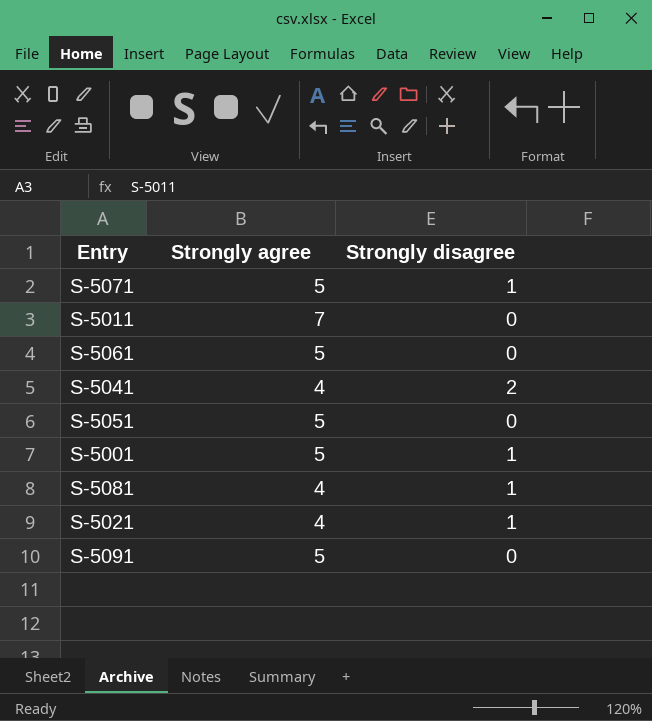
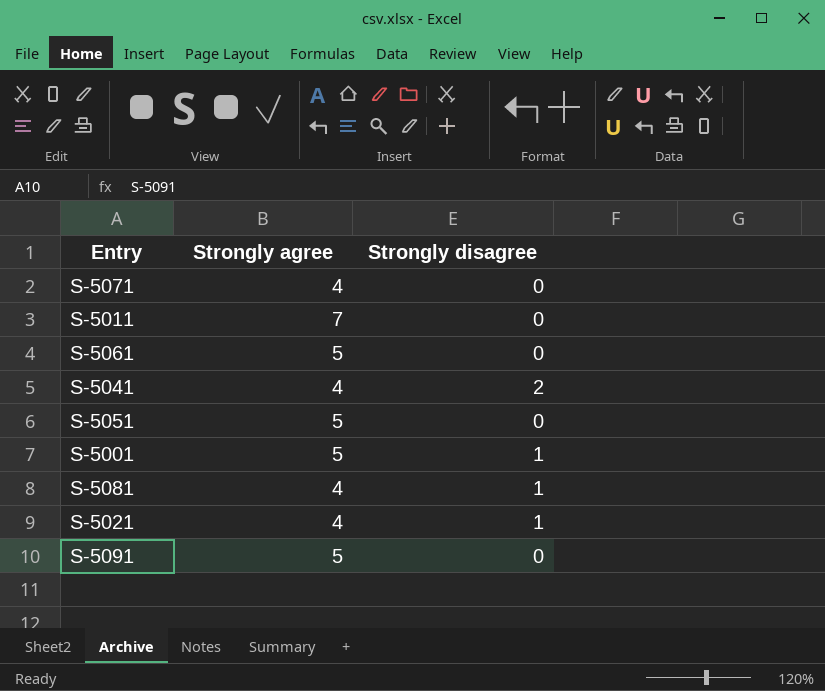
S-5071 | Strongly agree: 5 -> 4
S-5071 | Strongly disagree: 1 -> 0

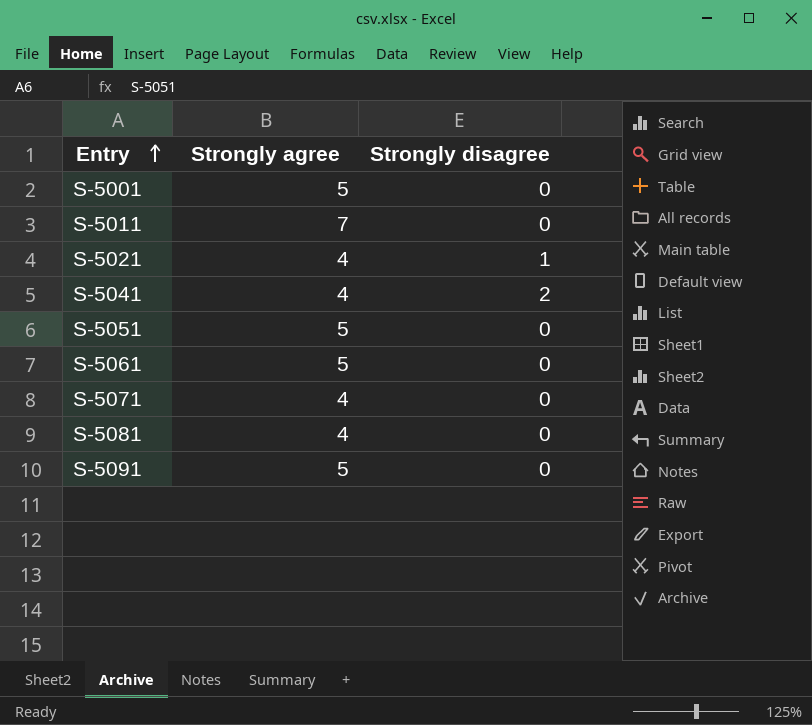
row order: none -> Entry ascending
S-5001 | Strongly disagree: 1 -> 0
S-5081 | Strongly disagree: 1 -> 0

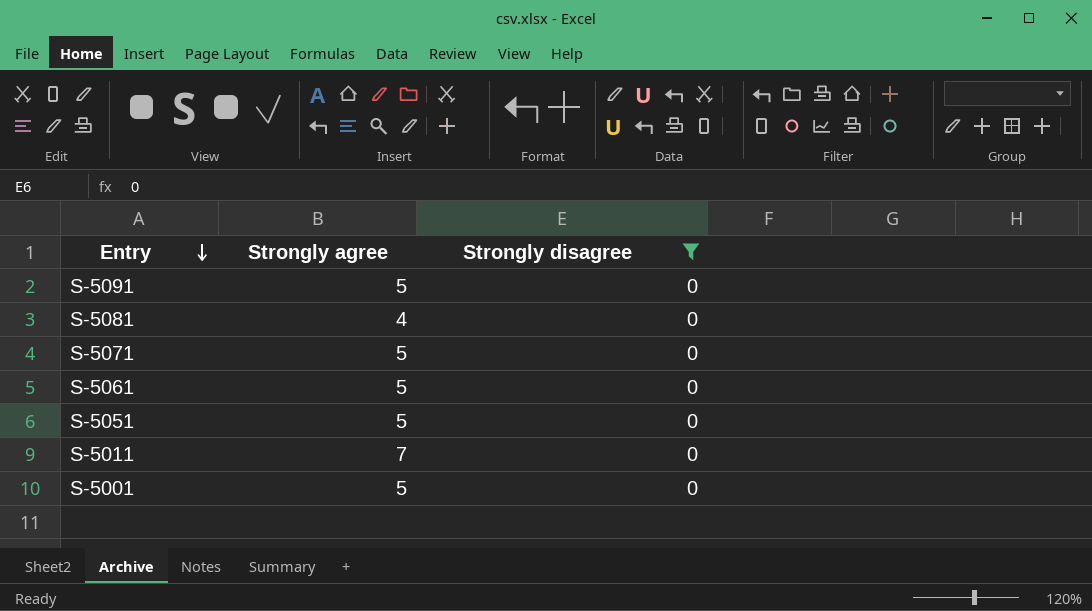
filter: none -> Strongly disagree = 0
row order: Entry ascending -> Entry descending
S-5071 | Strongly agree: 4 -> 5

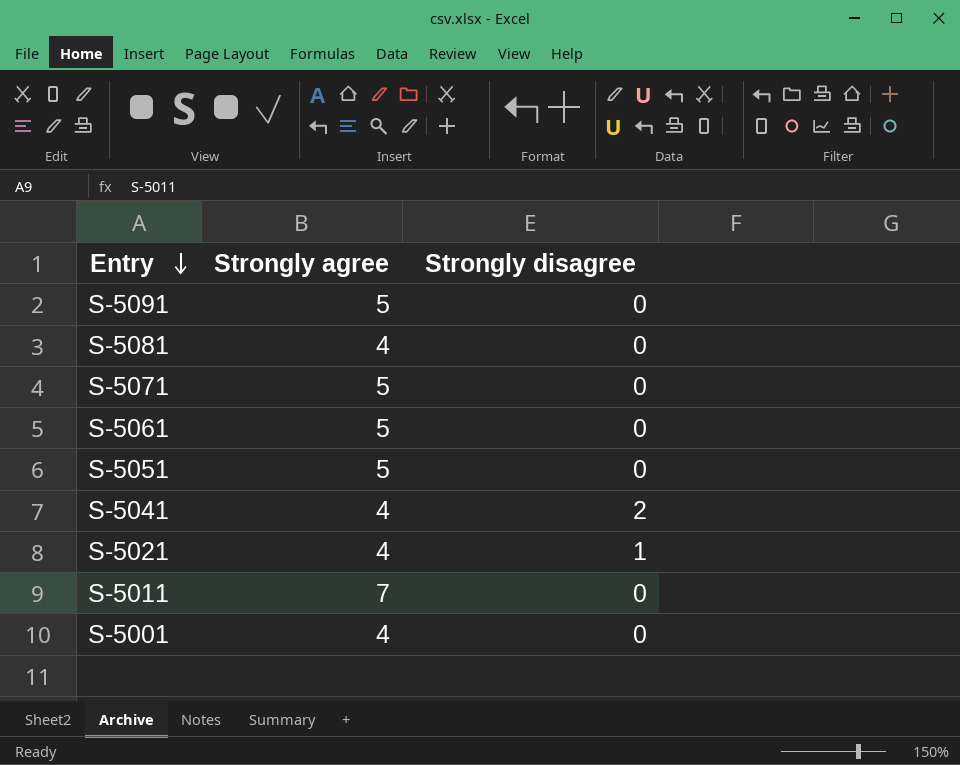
filter: Strongly disagree = 0 -> none
S-5001 | Strongly agree: 5 -> 4

